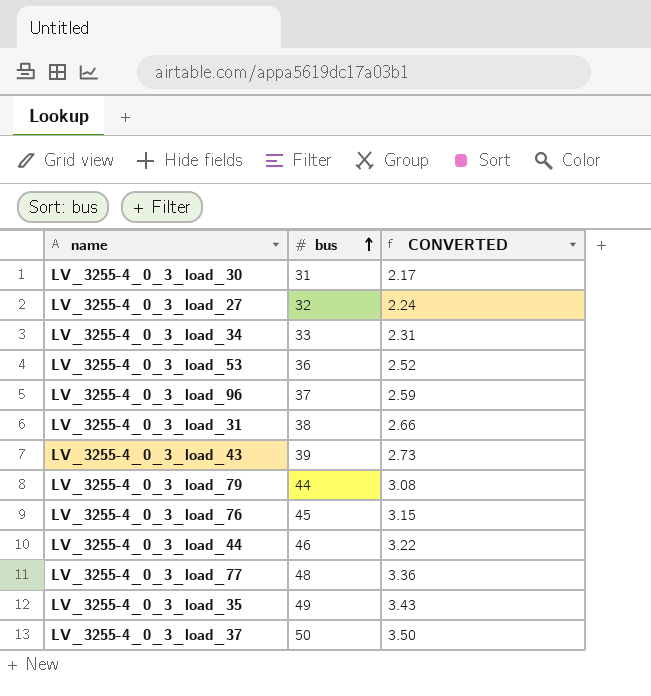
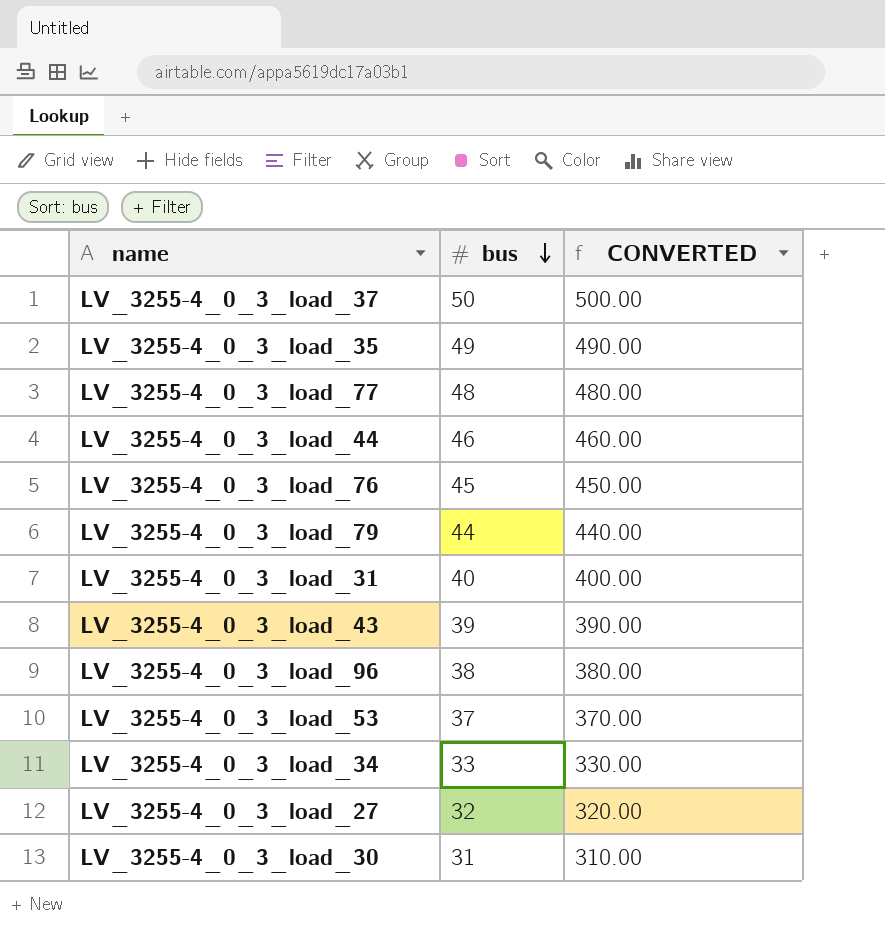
row order: bus ascending -> bus descending
column CONVERTED | formula: [bus] * 0.07 -> [bus] * 10
LV_3255-4_0_3_load_31 | bus: 38 -> 40
LV_3255-4_0_3_load_96 | bus: 37 -> 38
LV_3255-4_0_3_load_53 | bus: 36 -> 37

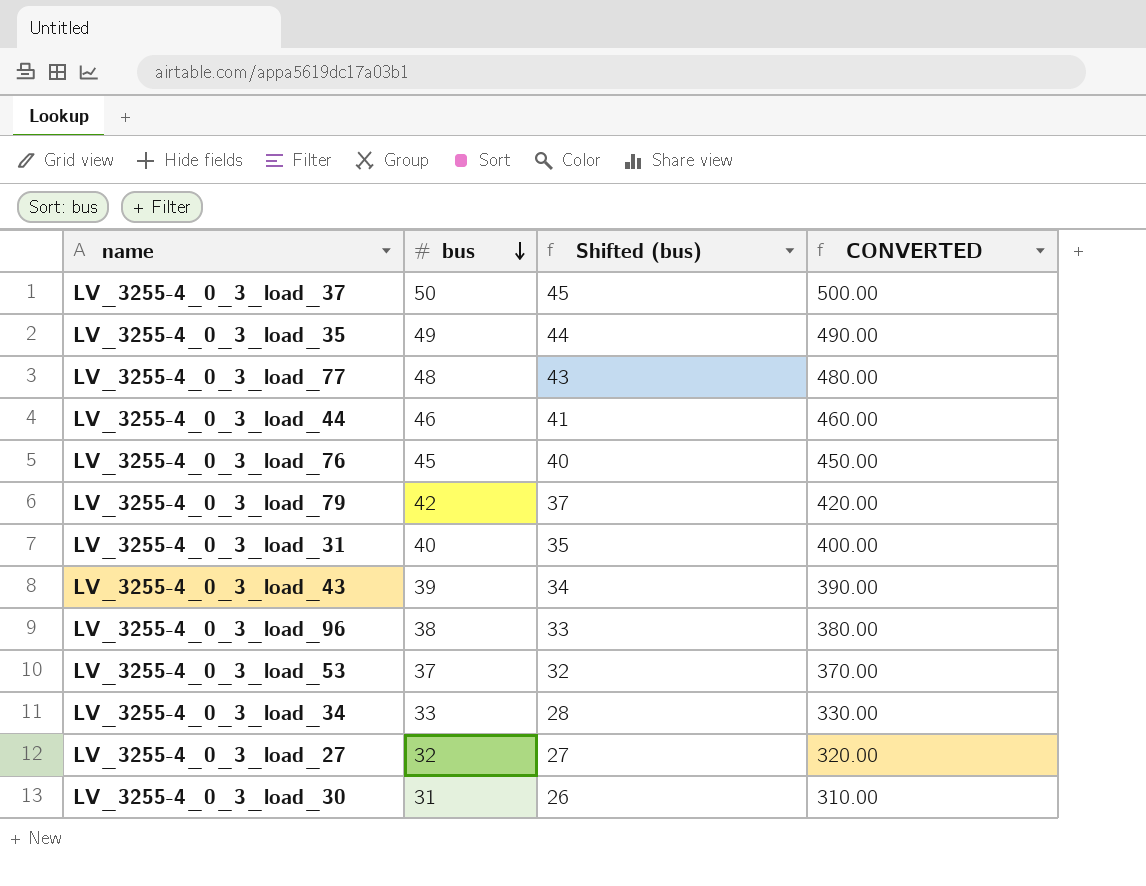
column Shifted (bus) | formula: none -> [bus] - 5
LV_3255-4_0_3_load_79 | bus: 44 -> 42
LV_3255-4_0_3_load_79 | CONVERTED: 440.00 -> 420.00

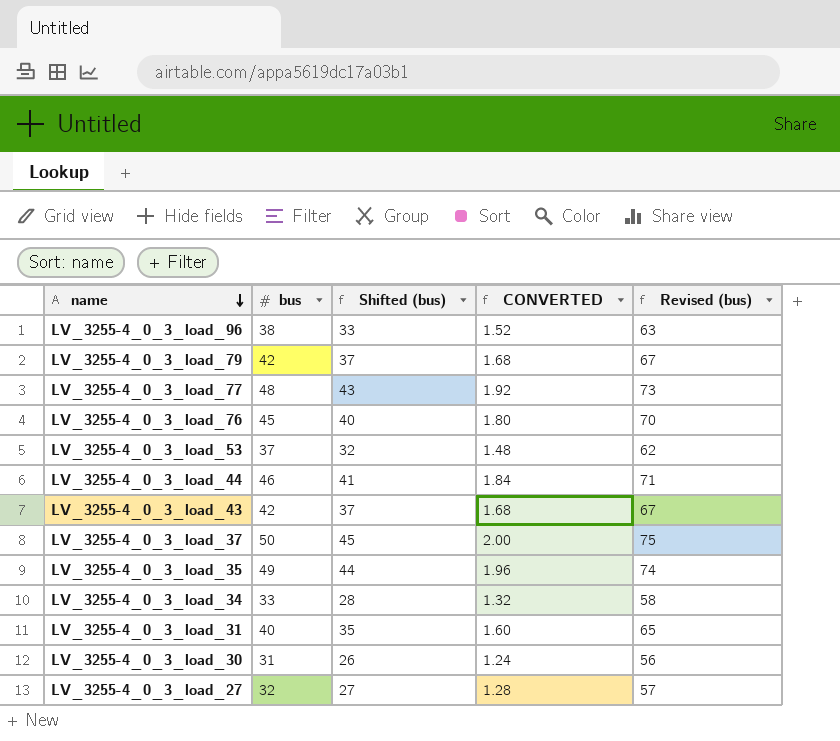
row order: bus descending -> name descending
column CONVERTED | formula: [bus] * 10 -> [bus] * 0.04
column Revised (bus) | formula: none -> [bus] + 25
LV_3255-4_0_3_load_43 | bus: 39 -> 42
LV_3255-4_0_3_load_43 | Shifted (bus): 34 -> 37

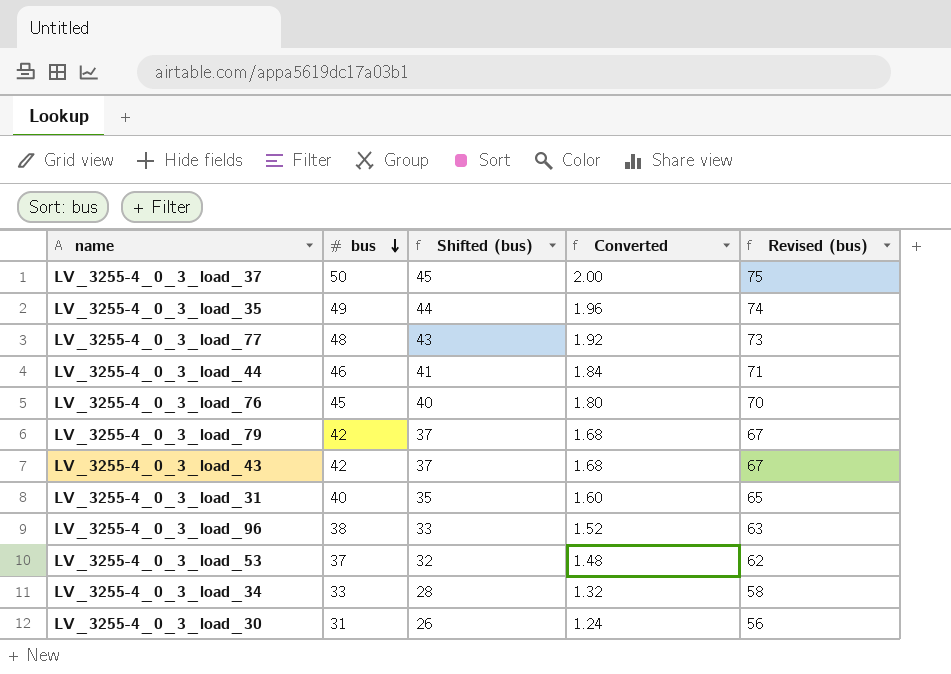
row order: name descending -> bus descending
column name: CONVERTED -> Converted
row LV_3255-4_0_3_load_27: 32 | 27 | 1.28 | 57 -> none

